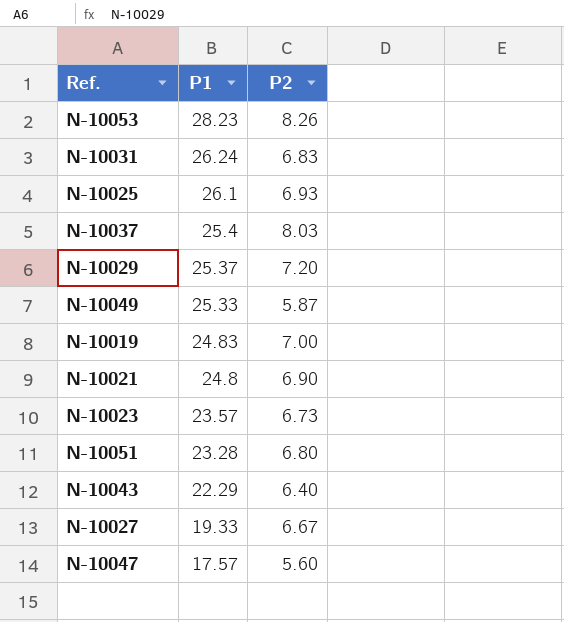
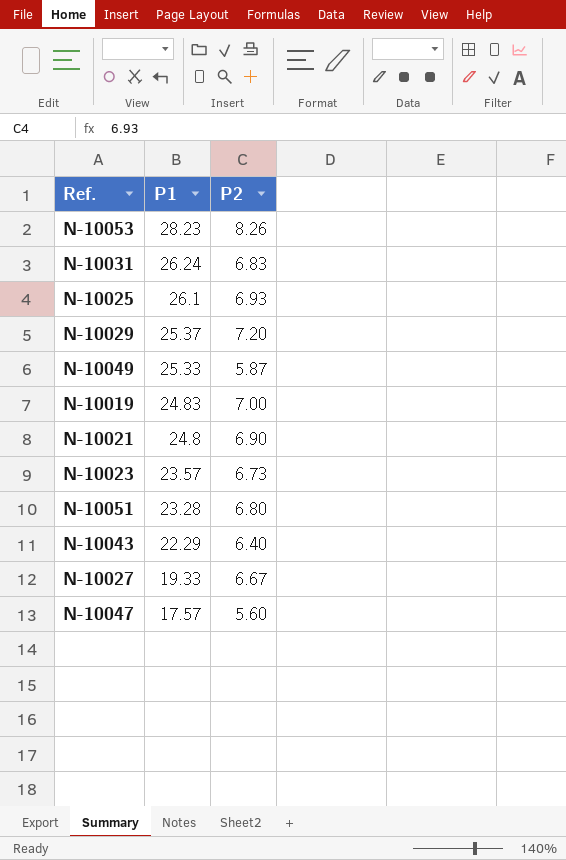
row N-10037: 25.4 | 8.03 -> none

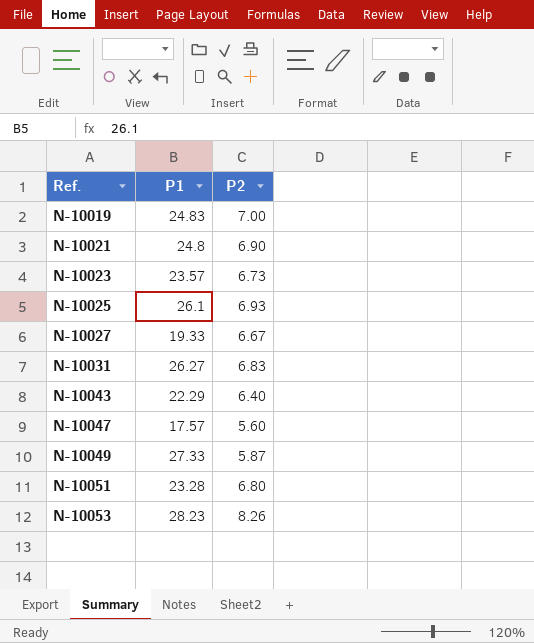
row order: P1 descending -> Ref. ascending
row N-10029: 25.37 | 7.20 -> none
N-10031 | P1: 26.24 -> 26.27
N-10049 | P1: 25.33 -> 27.33

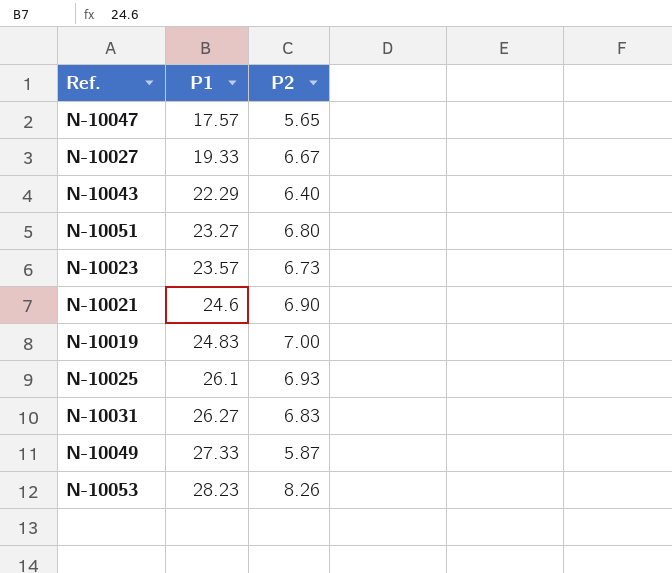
row order: Ref. ascending -> P1 ascending
N-10047 | P2: 5.60 -> 5.65
N-10051 | P1: 23.28 -> 23.27
N-10021 | P1: 24.8 -> 24.6

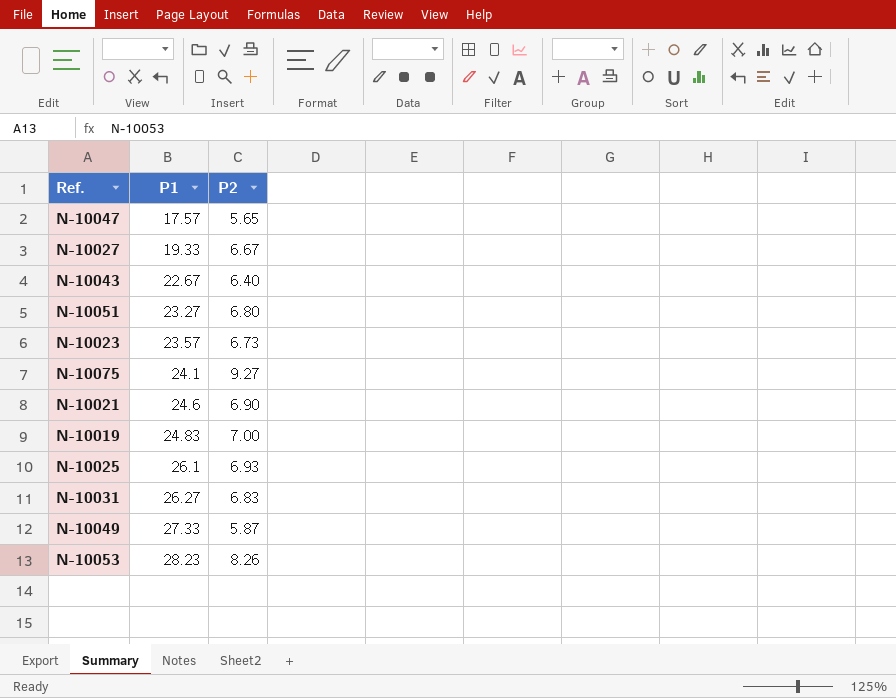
N-10043 | P1: 22.29 -> 22.67
row N-10075: none -> 24.1 | 9.27

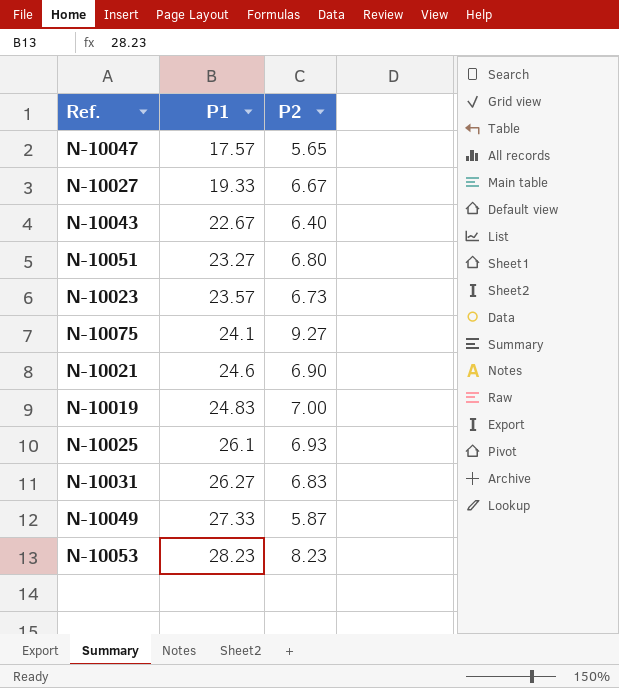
N-10053 | P2: 8.26 -> 8.23

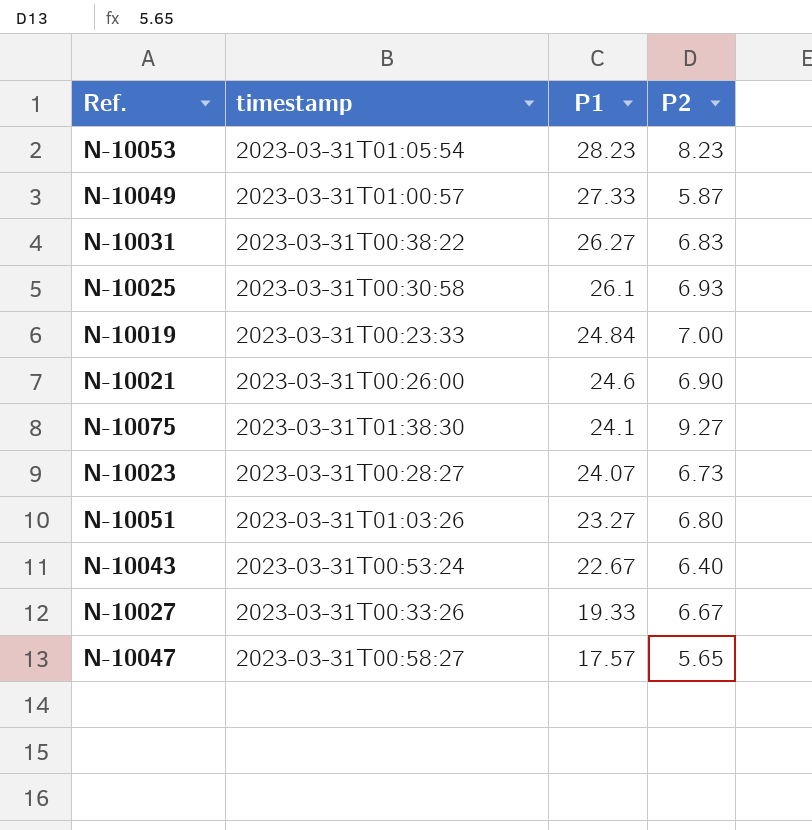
row order: P1 ascending -> P1 descending
column timestamp | position: none -> 2
N-10019 | P1: 24.83 -> 24.84
N-10023 | P1: 23.57 -> 24.07

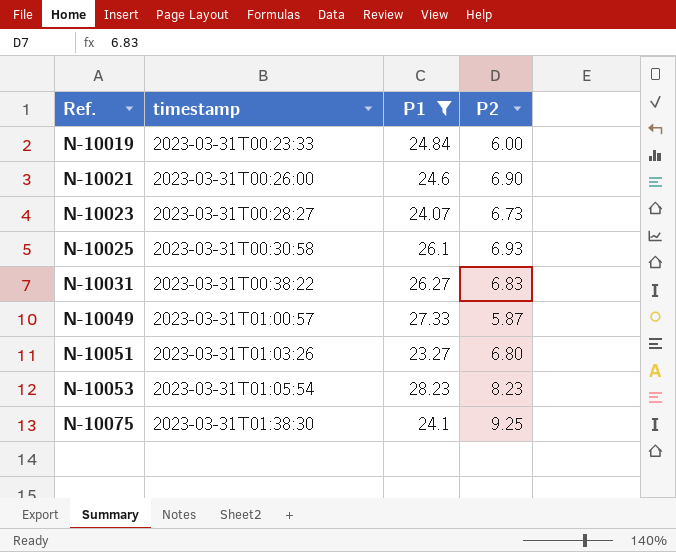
filter: none -> P1 >= 23.27
row order: P1 descending -> Ref. ascending
N-10019 | P2: 7.00 -> 6.00
N-10075 | P2: 9.27 -> 9.25

